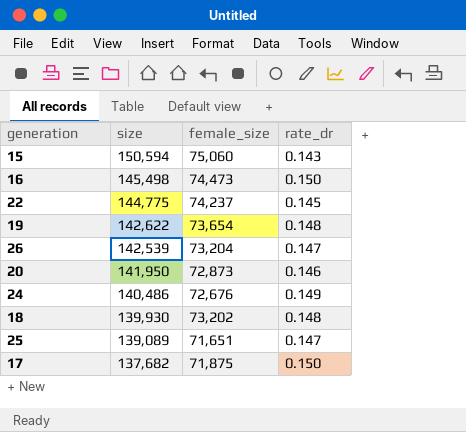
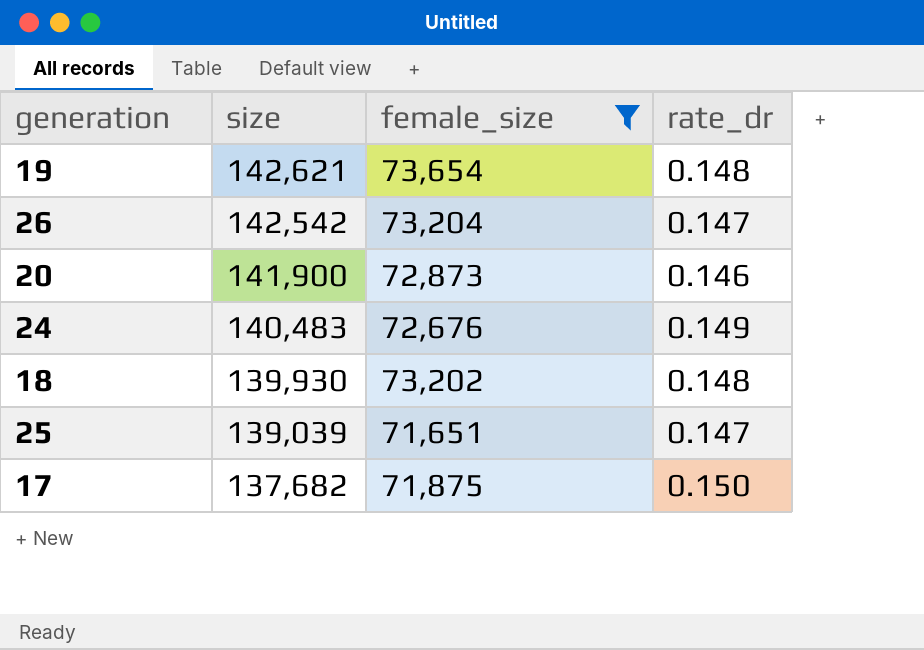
filter: none -> female_size <= 73,654
19 | size: 142,622 -> 142,621
26 | size: 142,539 -> 142,542
20 | size: 141,950 -> 141,900
24 | size: 140,486 -> 140,483
25 | size: 139,089 -> 139,039

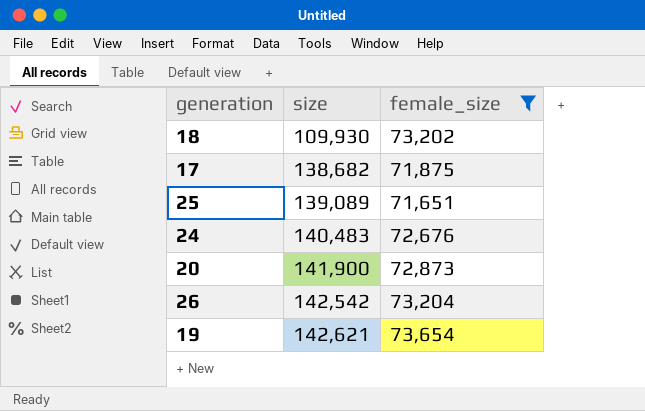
row order: size descending -> size ascending
column rate_dr | position: 4 -> none
18 | size: 139,930 -> 109,930
17 | size: 137,682 -> 138,682
25 | size: 139,039 -> 139,089

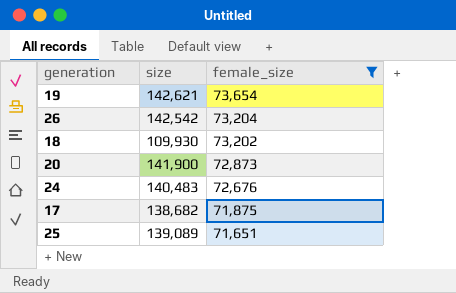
row order: size ascending -> female_size descending

